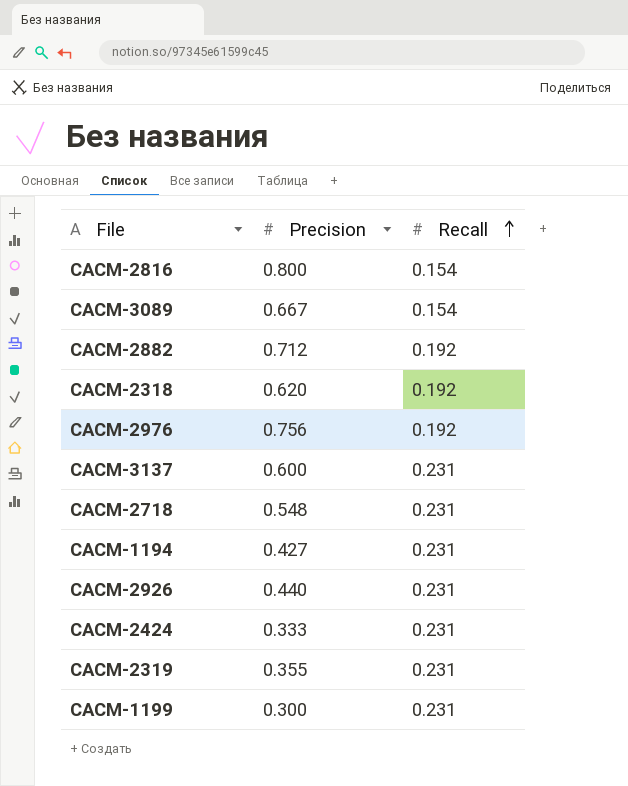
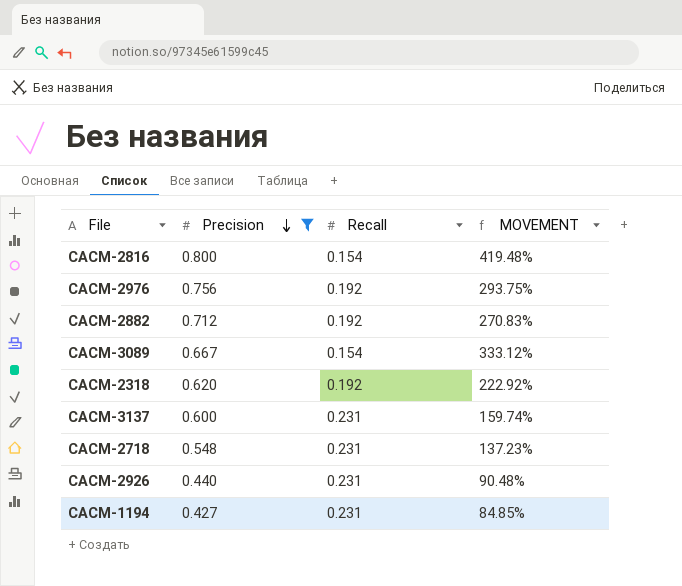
filter: none -> Precision >= 0.427
row order: Recall ascending -> Precision descending
column MOVEMENT | formula: none -> ([Precision] - [Recall]) / [Recall]

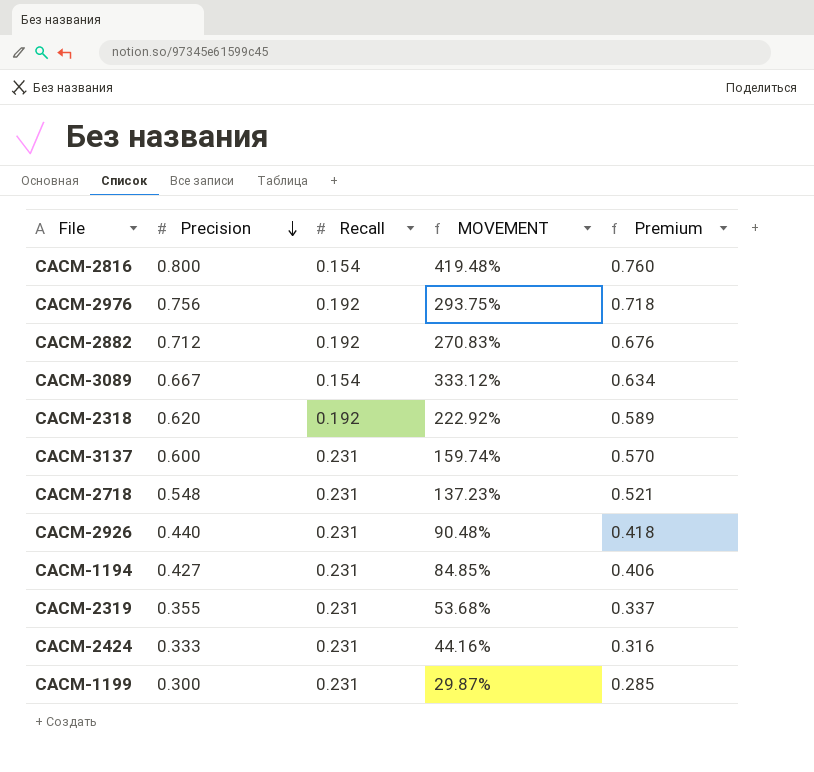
filter: Precision >= 0.427 -> none
column Premium | formula: none -> [Precision] * 0.95

